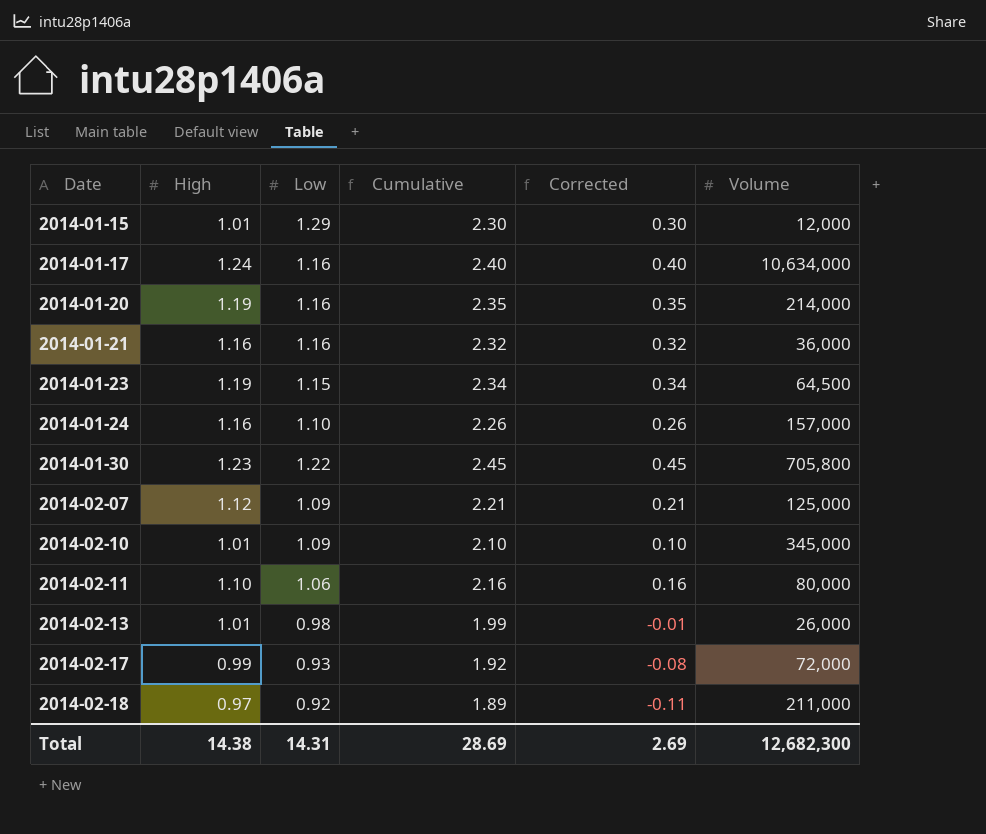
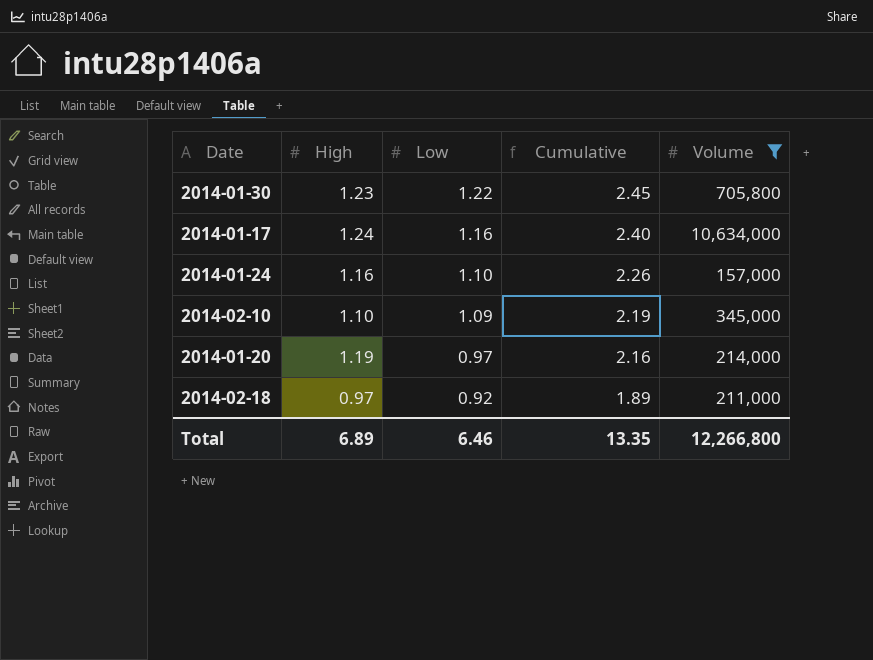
filter: none -> Volume >= 157,000
row order: Date ascending -> Low descending
column Corrected | formula: [Cumulative] - 2 -> none
2014-02-10 | High: 1.01 -> 1.10
2014-02-10 | Cumulative: 2.10 -> 2.19
2014-01-20 | Low: 1.16 -> 0.97
2014-01-20 | Cumulative: 2.35 -> 2.16
Total | High: 14.38 -> 6.89
Total | Low: 14.31 -> 6.46
Total | Cumulative: 28.69 -> 13.35
Total | Volume: 12,682,300 -> 12,266,800

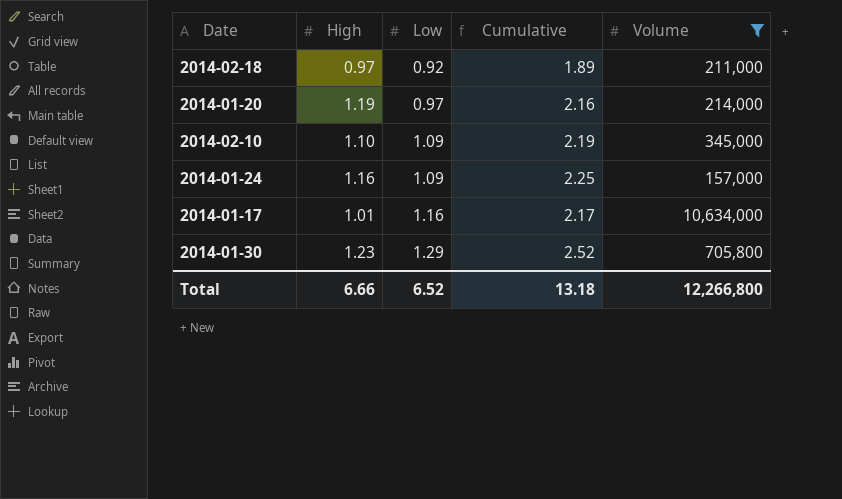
row order: Low descending -> Low ascending
2014-01-24 | Low: 1.10 -> 1.09
2014-01-24 | Cumulative: 2.26 -> 2.25
2014-01-17 | High: 1.24 -> 1.01
2014-01-17 | Cumulative: 2.40 -> 2.17
2014-01-30 | Low: 1.22 -> 1.29
2014-01-30 | Cumulative: 2.45 -> 2.52
Total | High: 6.89 -> 6.66
Total | Low: 6.46 -> 6.52
Total | Cumulative: 13.35 -> 13.18

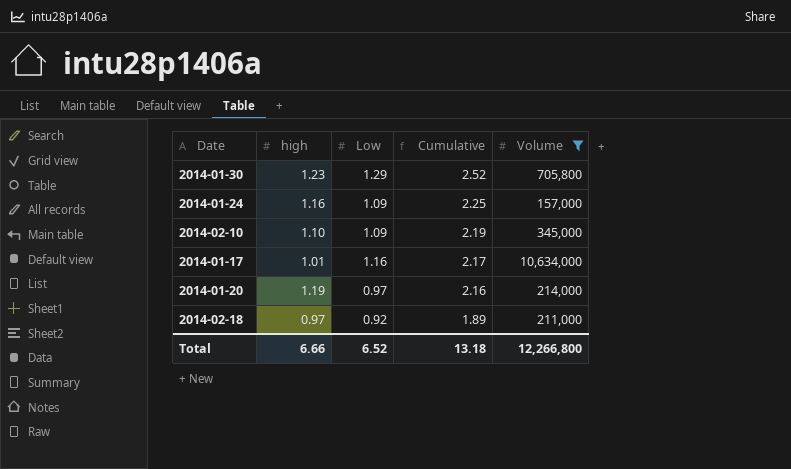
row order: Low ascending -> Cumulative descending
column name: High -> high

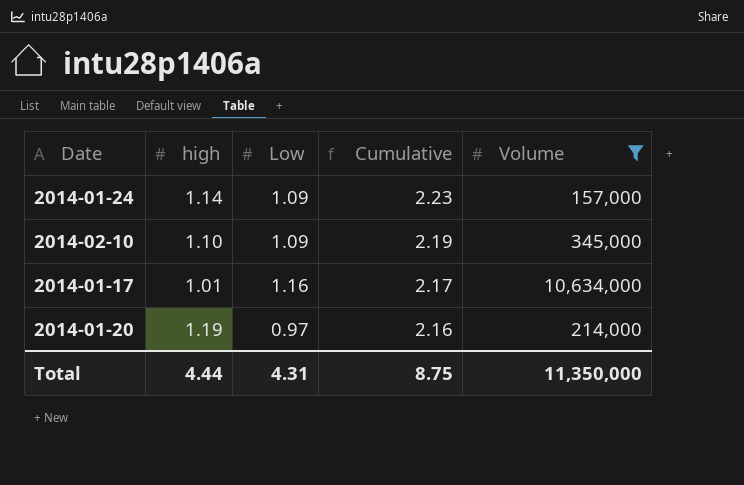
row 2014-01-30: 1.23 | 1.29 | 2.52 | 705,800 -> none
row 2014-02-18: 0.97 | 0.92 | 1.89 | 211,000 -> none
2014-01-24 | high: 1.16 -> 1.14
2014-01-24 | Cumulative: 2.25 -> 2.23
Total | high: 6.66 -> 4.44
Total | Low: 6.52 -> 4.31
Total | Cumulative: 13.18 -> 8.75
Total | Volume: 12,266,800 -> 11,350,000

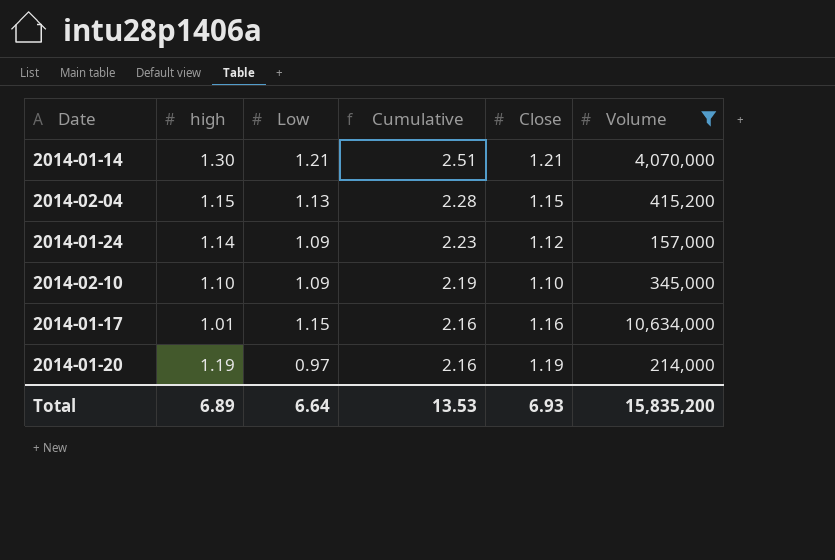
column Close | position: none -> 5
row 2014-01-14: none -> 1.30 | 1.21 | 2.51 | 1.21 | 4,070,000
row 2014-02-04: none -> 1.15 | 1.13 | 2.28 | 1.15 | 415,200
2014-01-17 | Low: 1.16 -> 1.15
2014-01-17 | Cumulative: 2.17 -> 2.16
Total | high: 4.44 -> 6.89
Total | Low: 4.31 -> 6.64
Total | Cumulative: 8.75 -> 13.53
Total | Volume: 11,350,000 -> 15,835,200

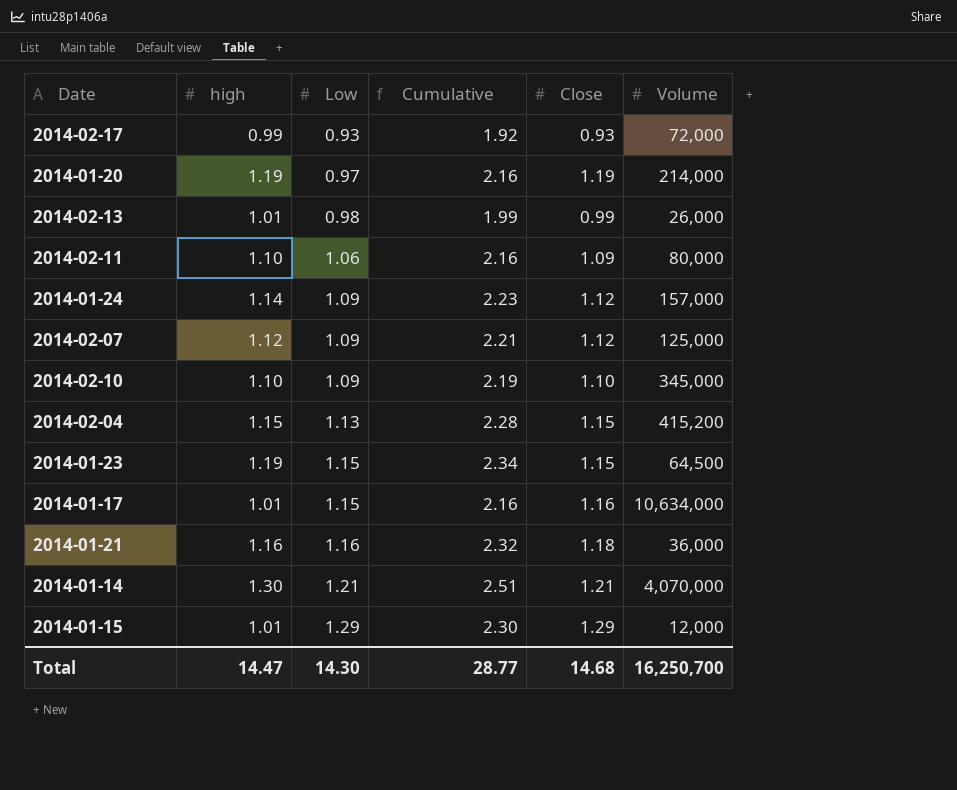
filter: Volume >= 157,000 -> none
row order: Cumulative descending -> Low ascending
Total | high: 6.89 -> 14.47
Total | Low: 6.64 -> 14.30
Total | Cumulative: 13.53 -> 28.77
Total | Close: 6.93 -> 14.68
Total | Volume: 15,835,200 -> 16,250,700

